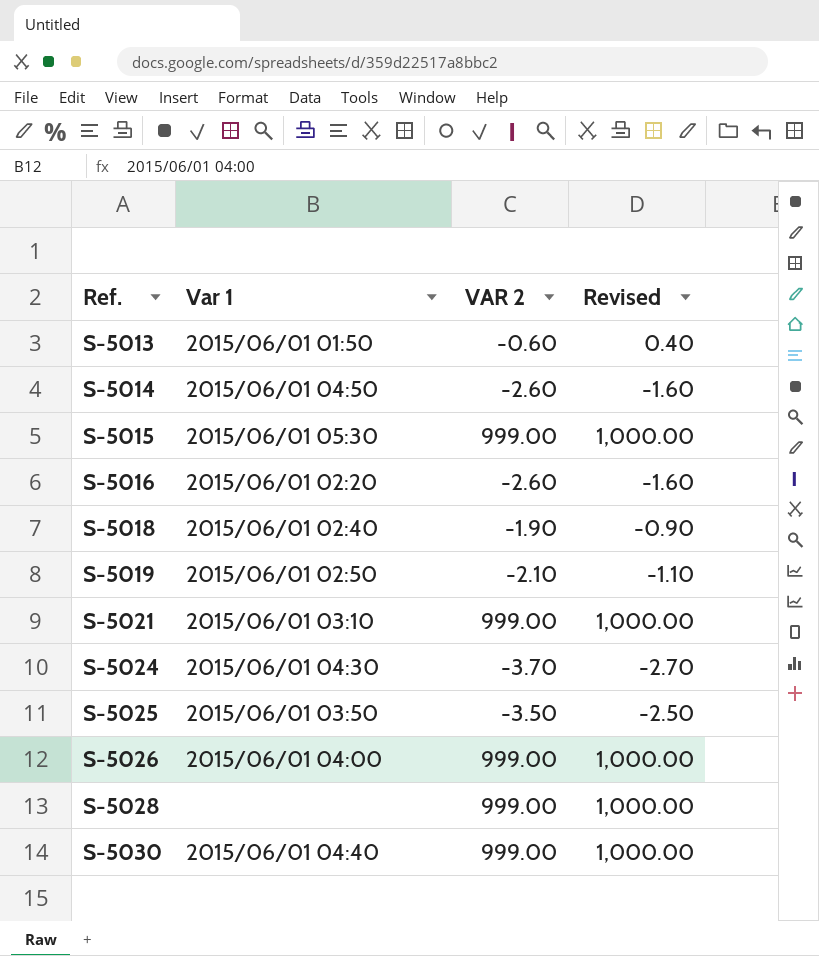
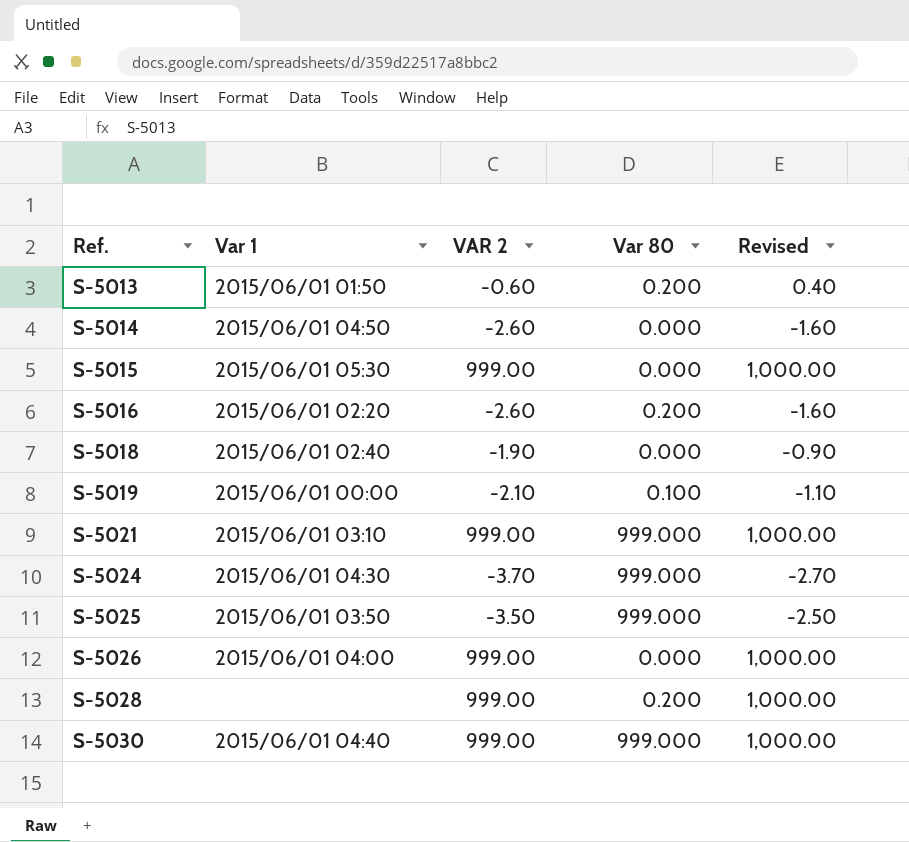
column Var 80 | position: none -> 4
S-5019 | Var 1: 2015/06/01 02:50 -> 2015/06/01 00:00

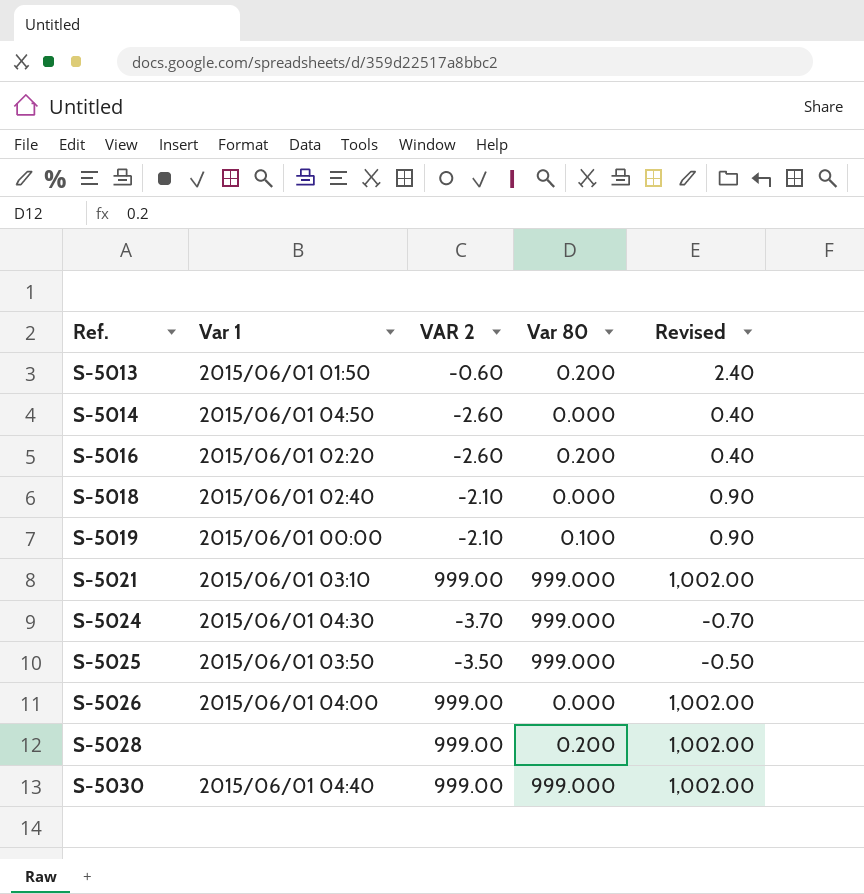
column Revised | formula: [VAR 2] + 1 -> [VAR 2] + 3
row S-5015: 2015/06/01 05:30 | 999.00 | 0.000 | 1,000.00 -> none
S-5018 | VAR 2: -1.90 -> -2.10

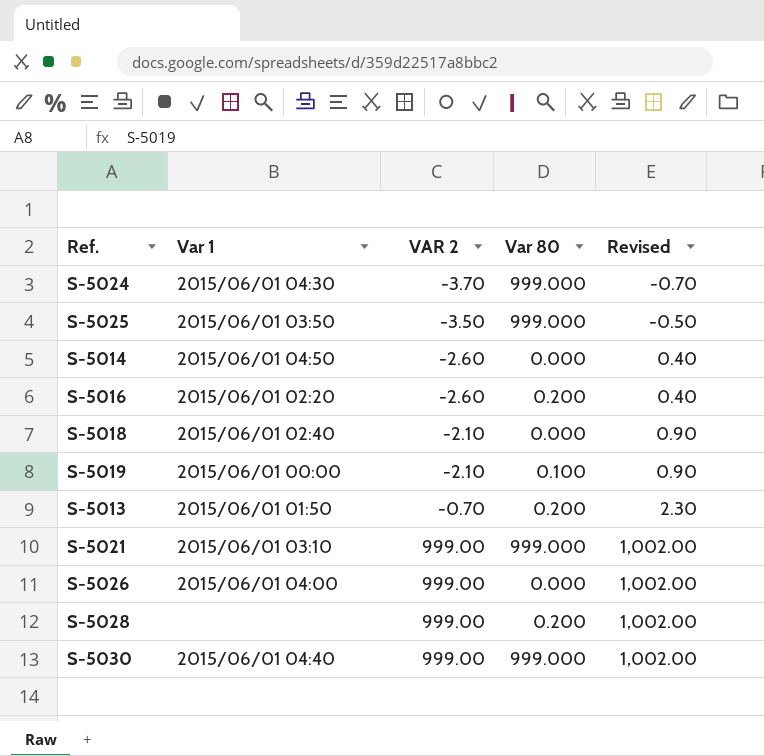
row order: Ref. ascending -> VAR 2 ascending
S-5013 | VAR 2: -0.60 -> -0.70
S-5013 | Revised: 2.40 -> 2.30

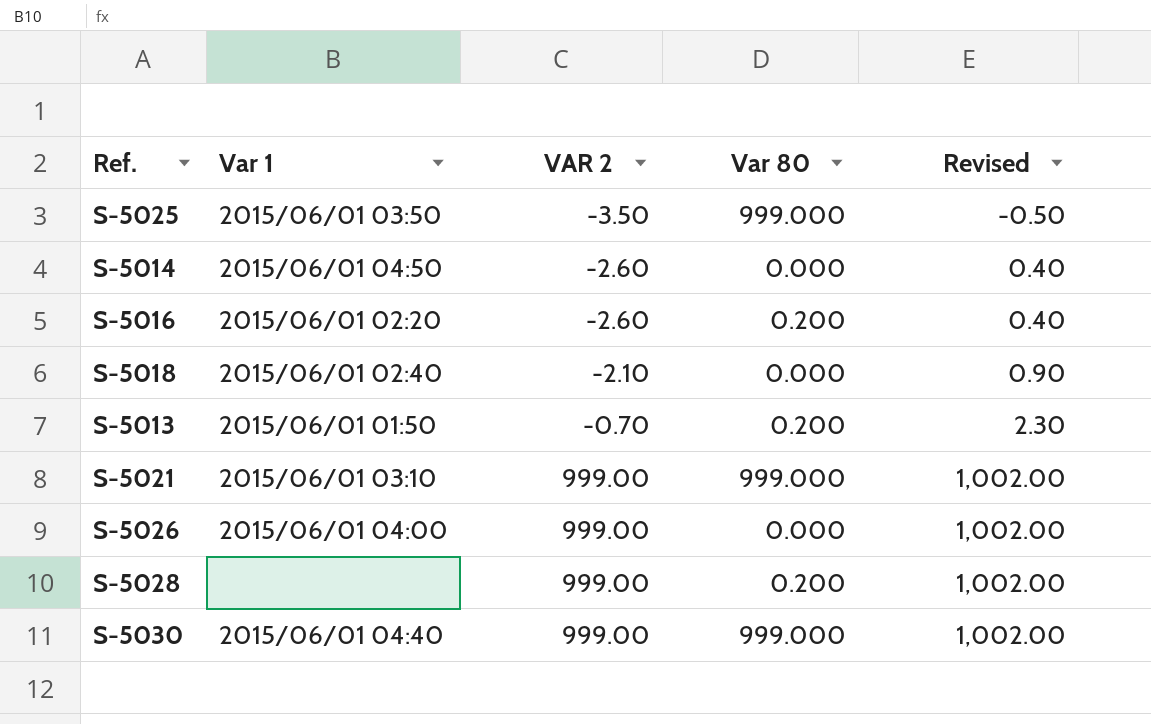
row S-5024: 2015/06/01 04:30 | -3.70 | 999.000 | -0.70 -> none
row S-5019: 2015/06/01 00:00 | -2.10 | 0.100 | 0.90 -> none

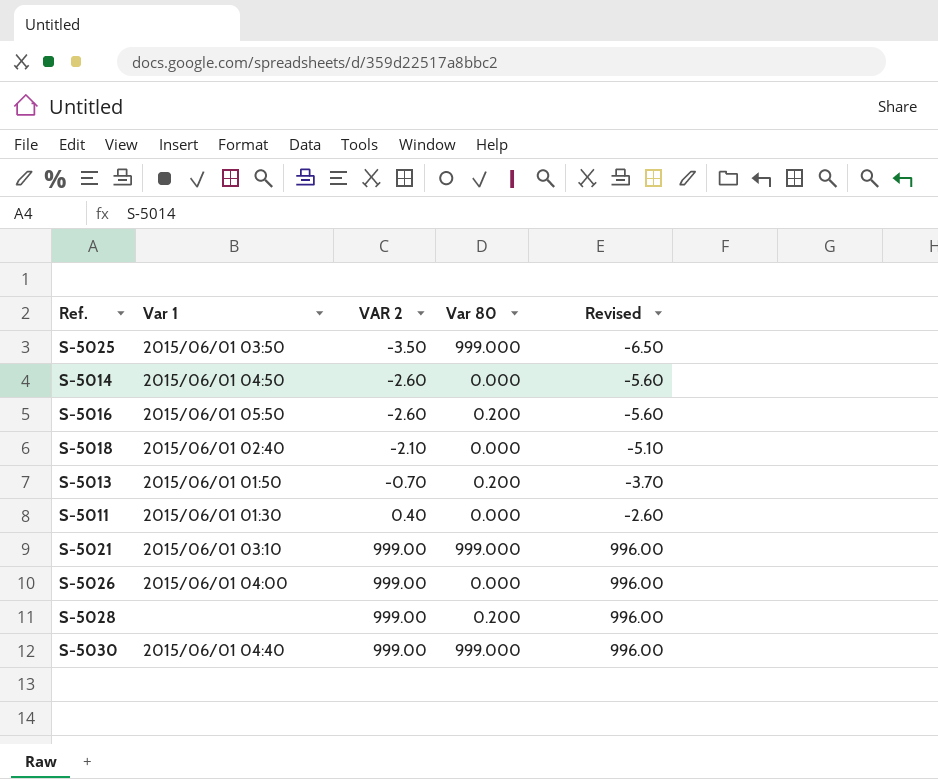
column Revised | formula: [VAR 2] + 3 -> [VAR 2] - 3
S-5016 | Var 1: 2015/06/01 02:20 -> 2015/06/01 05:50
row S-5011: none -> 2015/06/01 01:30 | 0.40 | 0.000 | -2.60

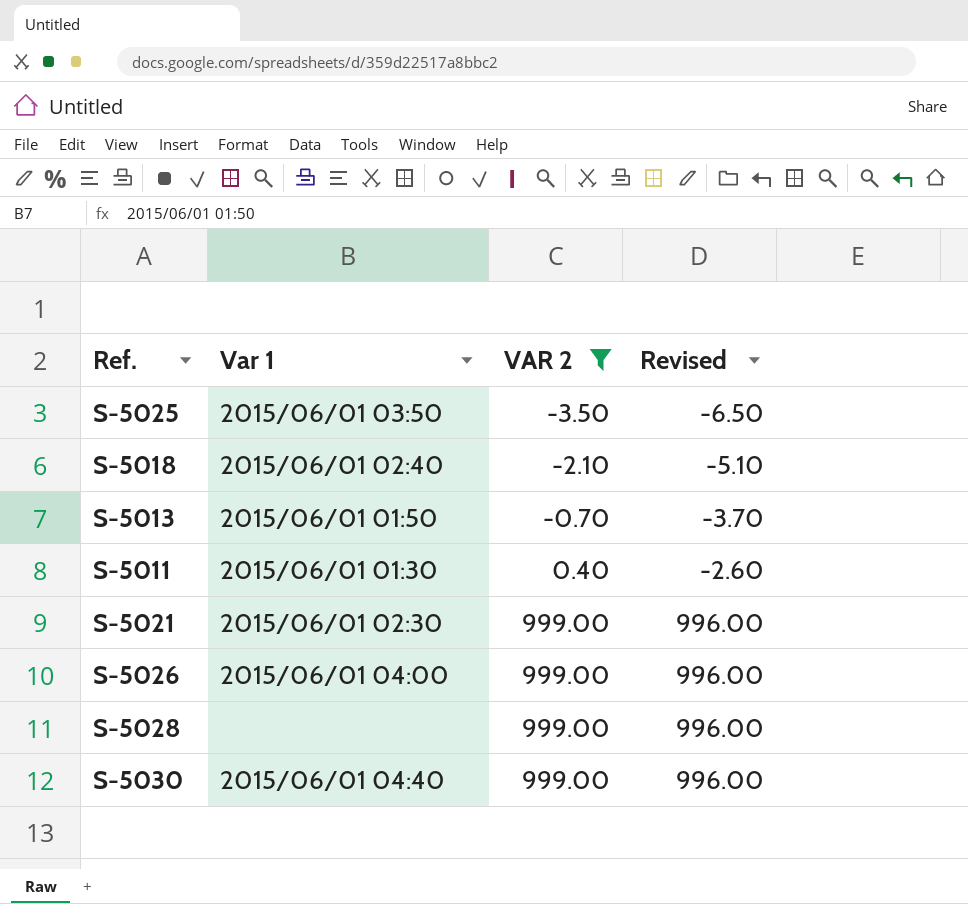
filter: none -> VAR 2 != -2.60
column Var 80 | position: 4 -> none
S-5021 | Var 1: 2015/06/01 03:10 -> 2015/06/01 02:30

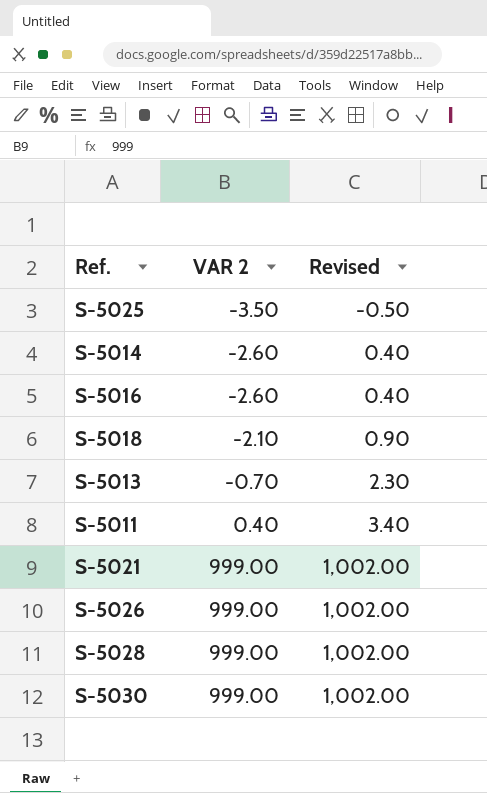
filter: VAR 2 != -2.60 -> none
column Var 1 | position: 2 -> none
column Revised | formula: [VAR 2] - 3 -> [VAR 2] + 3

